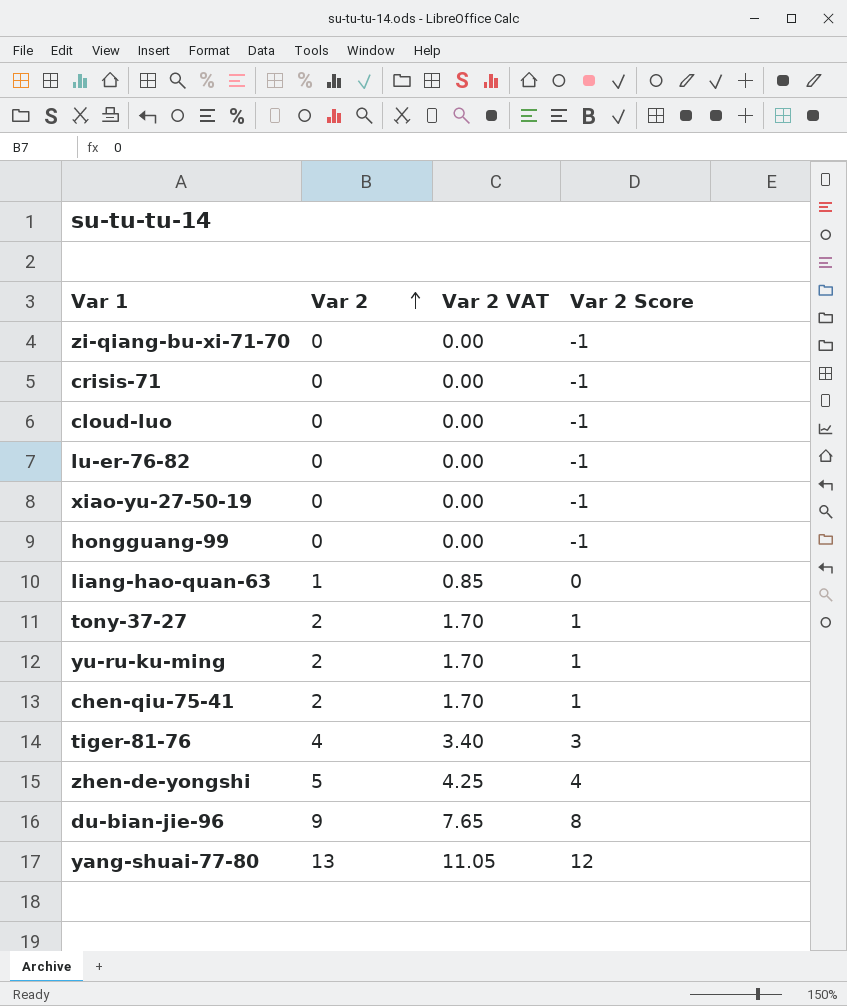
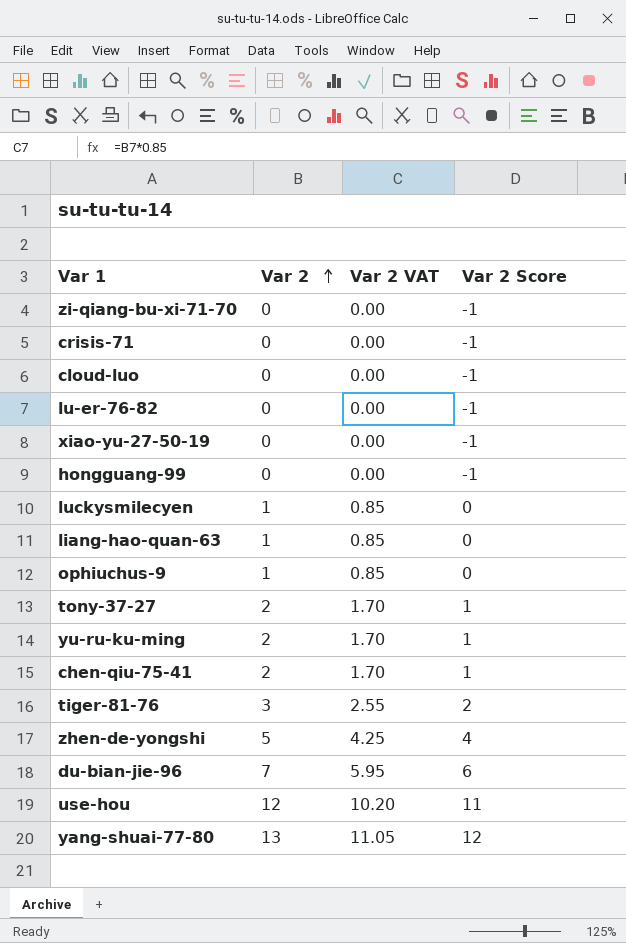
row luckysmilecyen: none -> 1 | 0.85 | 0
row ophiuchus-9: none -> 1 | 0.85 | 0
tiger-81-76 | Var 2: 4 -> 3
tiger-81-76 | Var 2 VAT: 3.40 -> 2.55
tiger-81-76 | Var 2 Score: 3 -> 2
du-bian-jie-96 | Var 2: 9 -> 7
du-bian-jie-96 | Var 2 VAT: 7.65 -> 5.95
du-bian-jie-96 | Var 2 Score: 8 -> 6
row use-hou: none -> 12 | 10.20 | 11

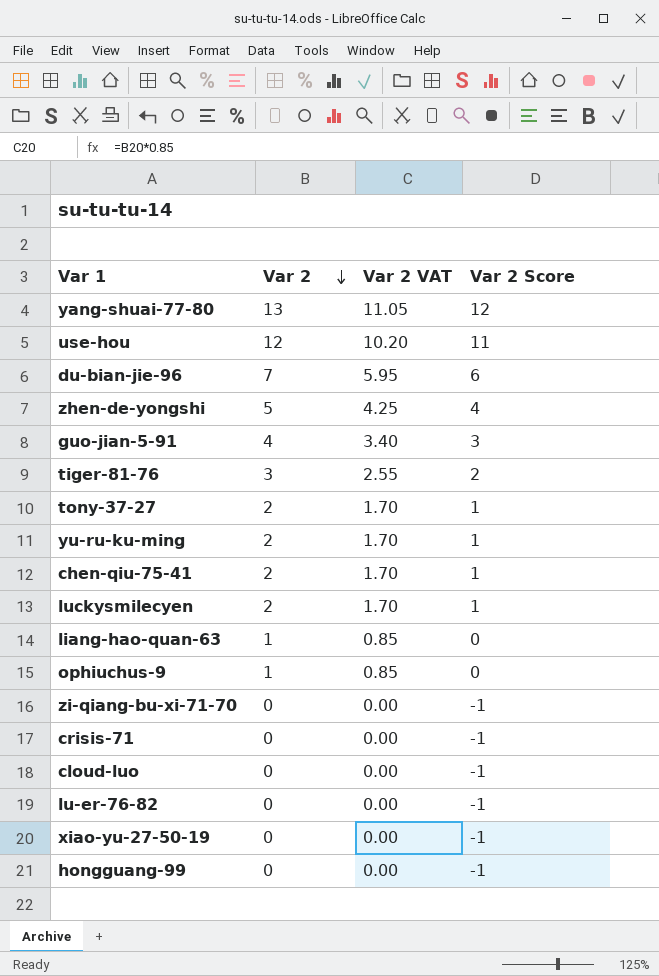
row order: Var 2 ascending -> Var 2 descending
row guo-jian-5-91: none -> 4 | 3.40 | 3
luckysmilecyen | Var 2: 1 -> 2
luckysmilecyen | Var 2 VAT: 0.85 -> 1.70
luckysmilecyen | Var 2 Score: 0 -> 1

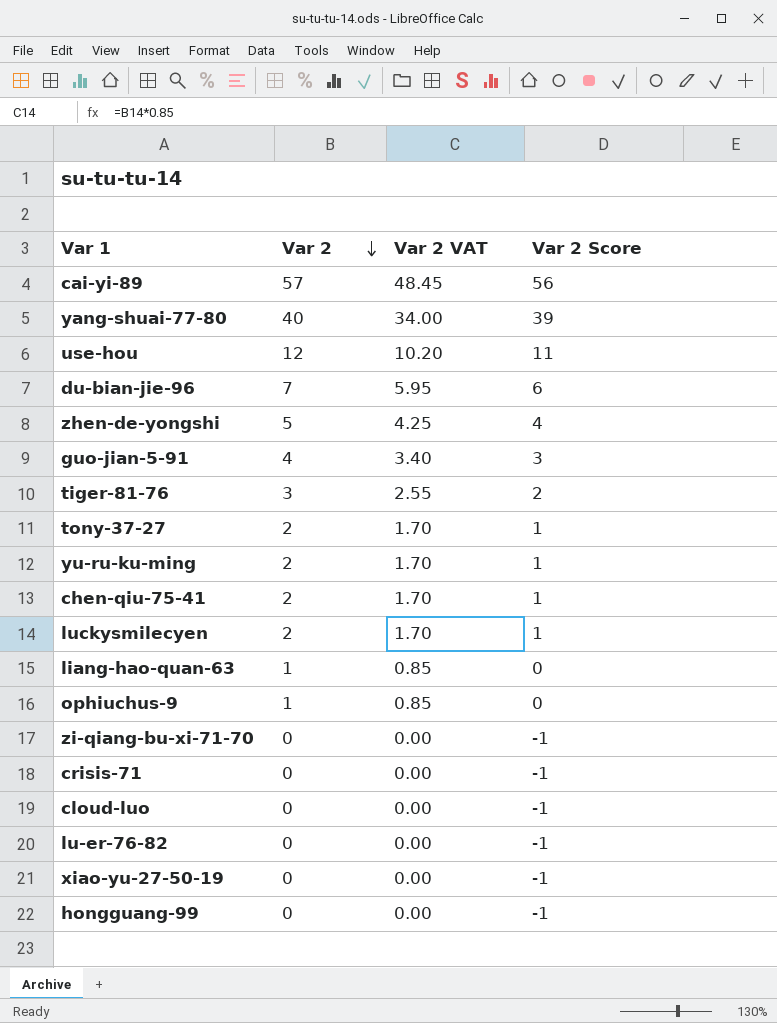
row cai-yi-89: none -> 57 | 48.45 | 56
yang-shuai-77-80 | Var 2: 13 -> 40
yang-shuai-77-80 | Var 2 VAT: 11.05 -> 34.00
yang-shuai-77-80 | Var 2 Score: 12 -> 39

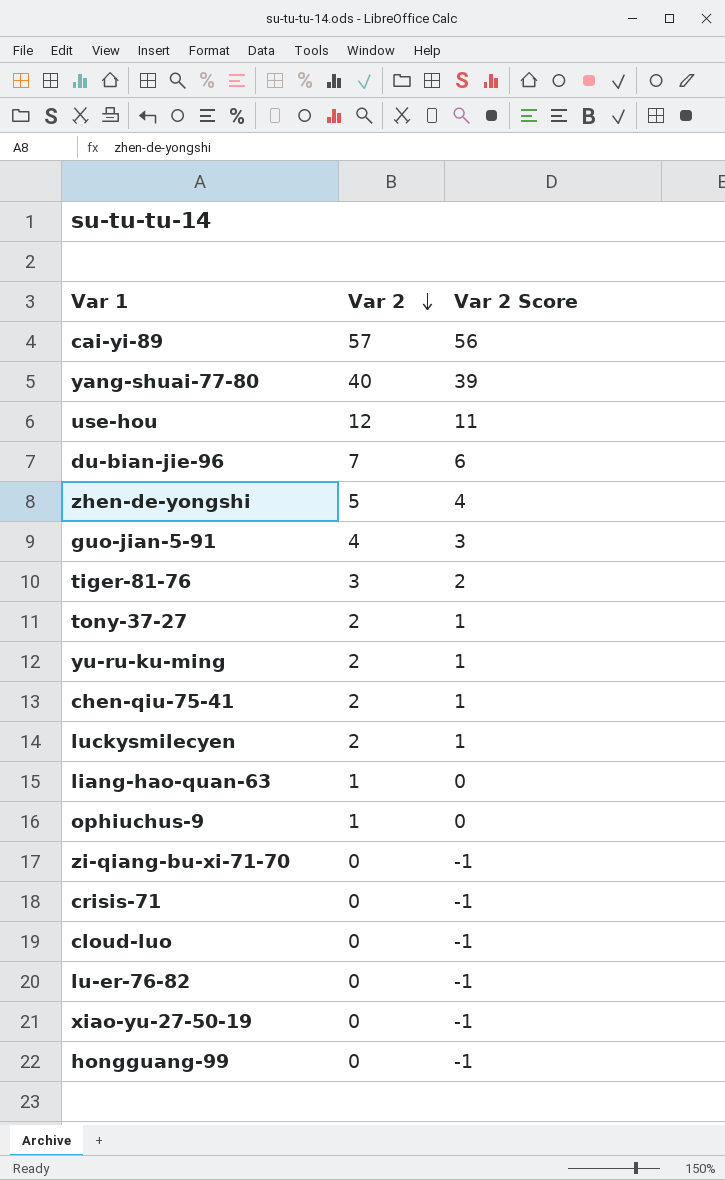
column Var 2 VAT | formula: [Var 2] * 0.85 -> none

